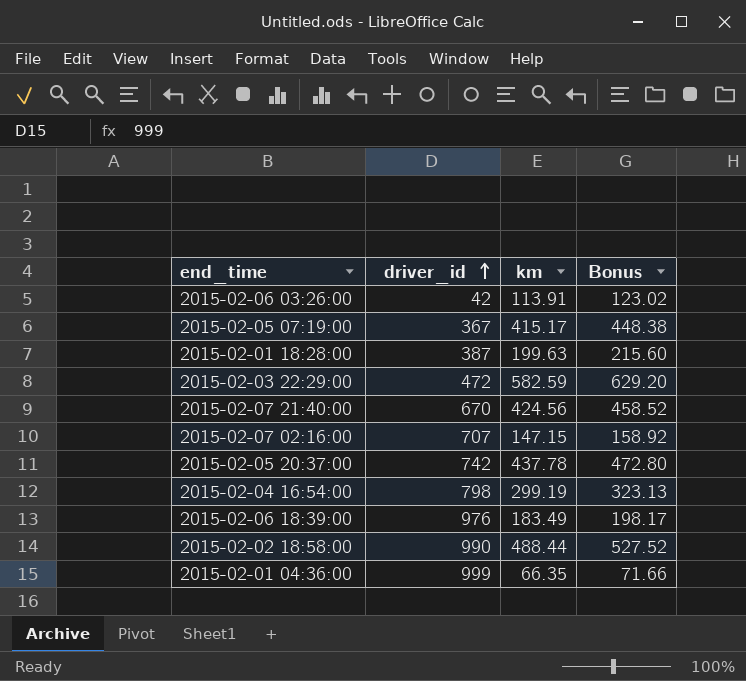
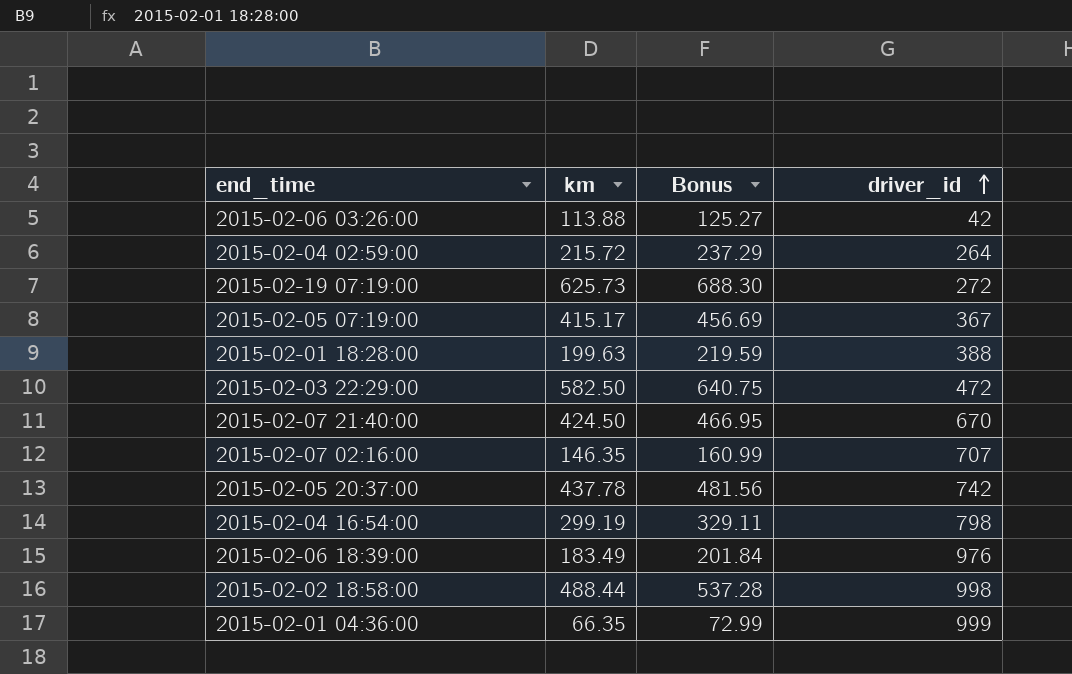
column Bonus | formula: [km] * 1.08 -> [km] * 1.1
column driver_id | position: 2 -> 4
2015-02-06 03:26:00 | km: 113.91 -> 113.88
row 2015-02-04 02:59:00: none -> 215.72 | 237.29 | 264
row 2015-02-19 07:19:00: none -> 625.73 | 688.30 | 272
2015-02-01 18:28:00 | driver_id: 387 -> 388
2015-02-03 22:29:00 | km: 582.59 -> 582.50
2015-02-07 21:40:00 | km: 424.56 -> 424.50
2015-02-07 02:16:00 | km: 147.15 -> 146.35
2015-02-02 18:58:00 | driver_id: 990 -> 998

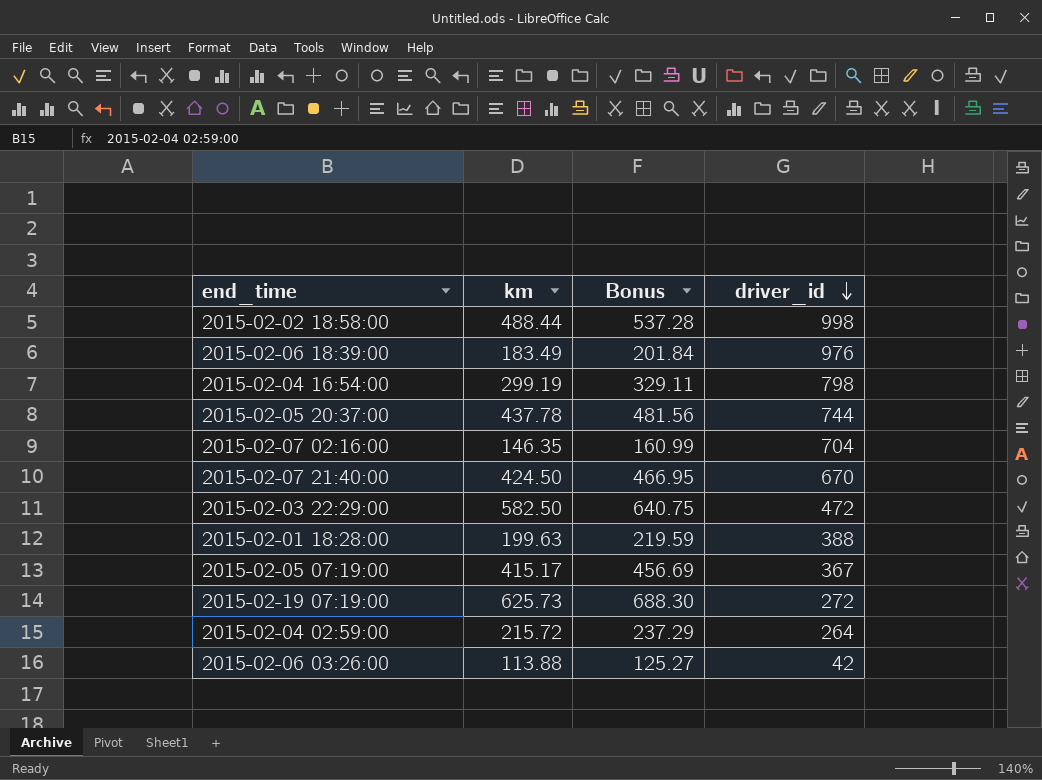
row order: driver_id ascending -> driver_id descending
row 2015-02-01 04:36:00: 66.35 | 72.99 | 999 -> none
2015-02-05 20:37:00 | driver_id: 742 -> 744
2015-02-07 02:16:00 | driver_id: 707 -> 704

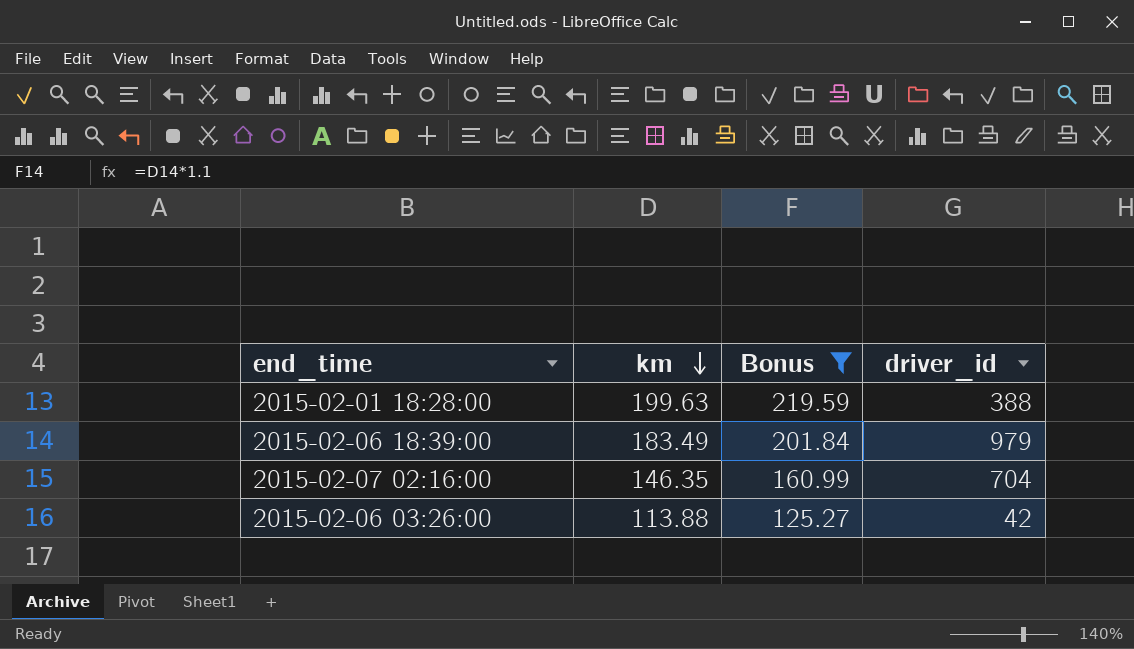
filter: none -> Bonus <= 219.59
row order: driver_id descending -> km descending
2015-02-06 18:39:00 | driver_id: 976 -> 979

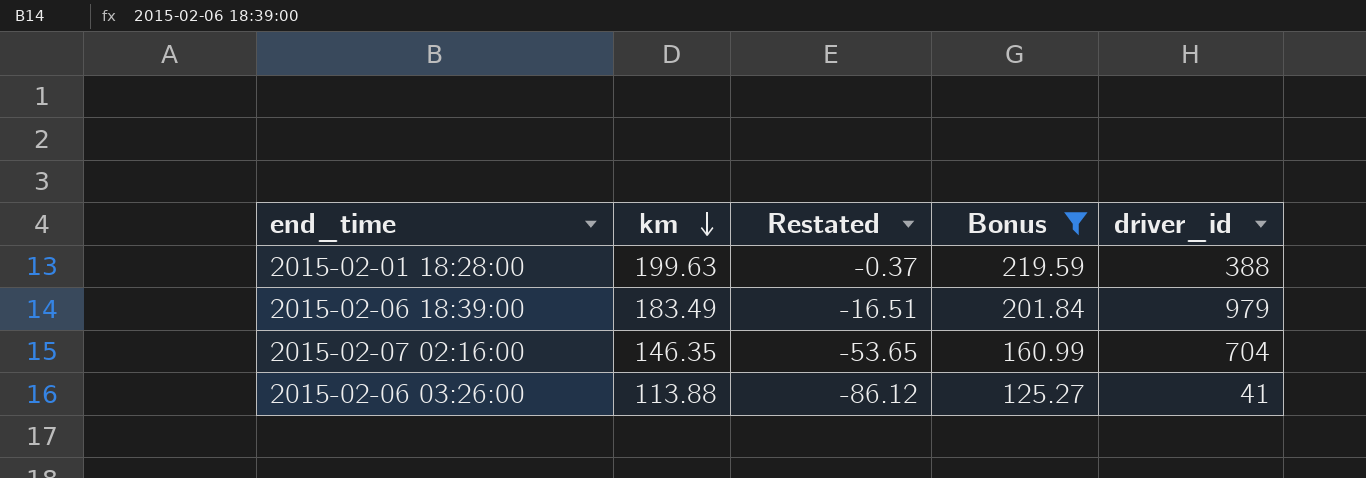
column Restated | formula: none -> [km] - 200
2015-02-06 03:26:00 | driver_id: 42 -> 41

